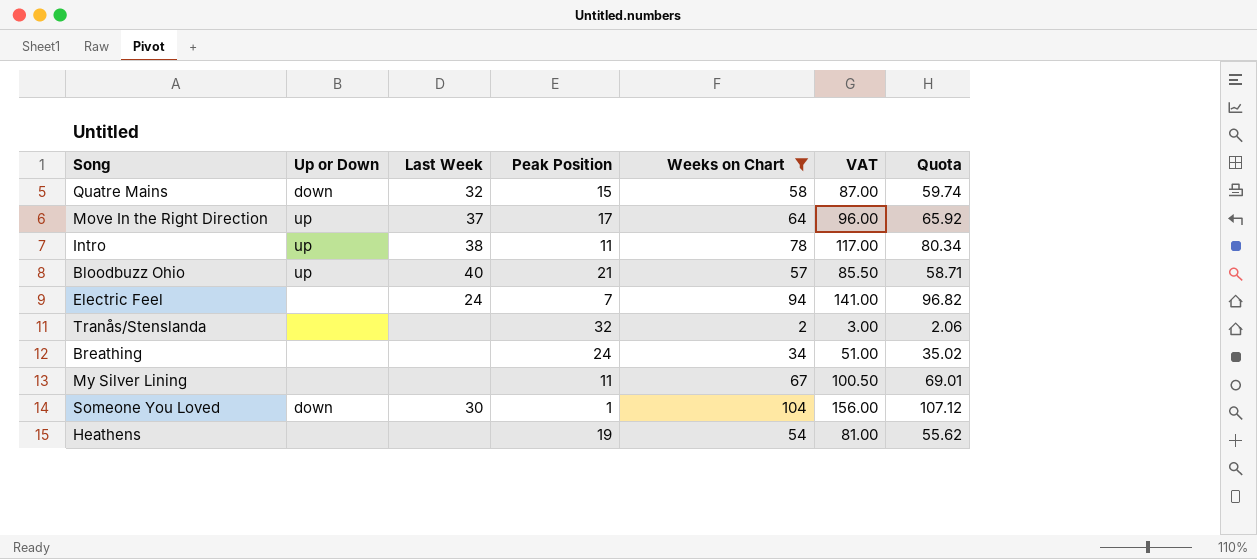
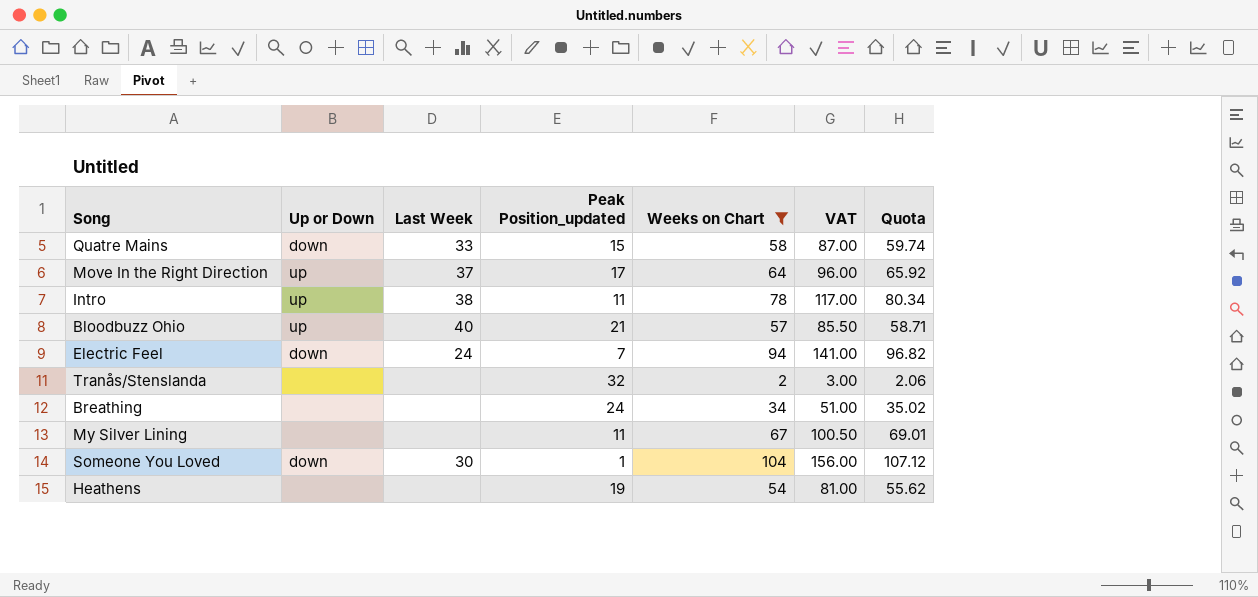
column name: Peak Position -> Peak Position_updated
Quatre Mains | Last Week: 32 -> 33
Electric Feel | Up or Down: none -> down

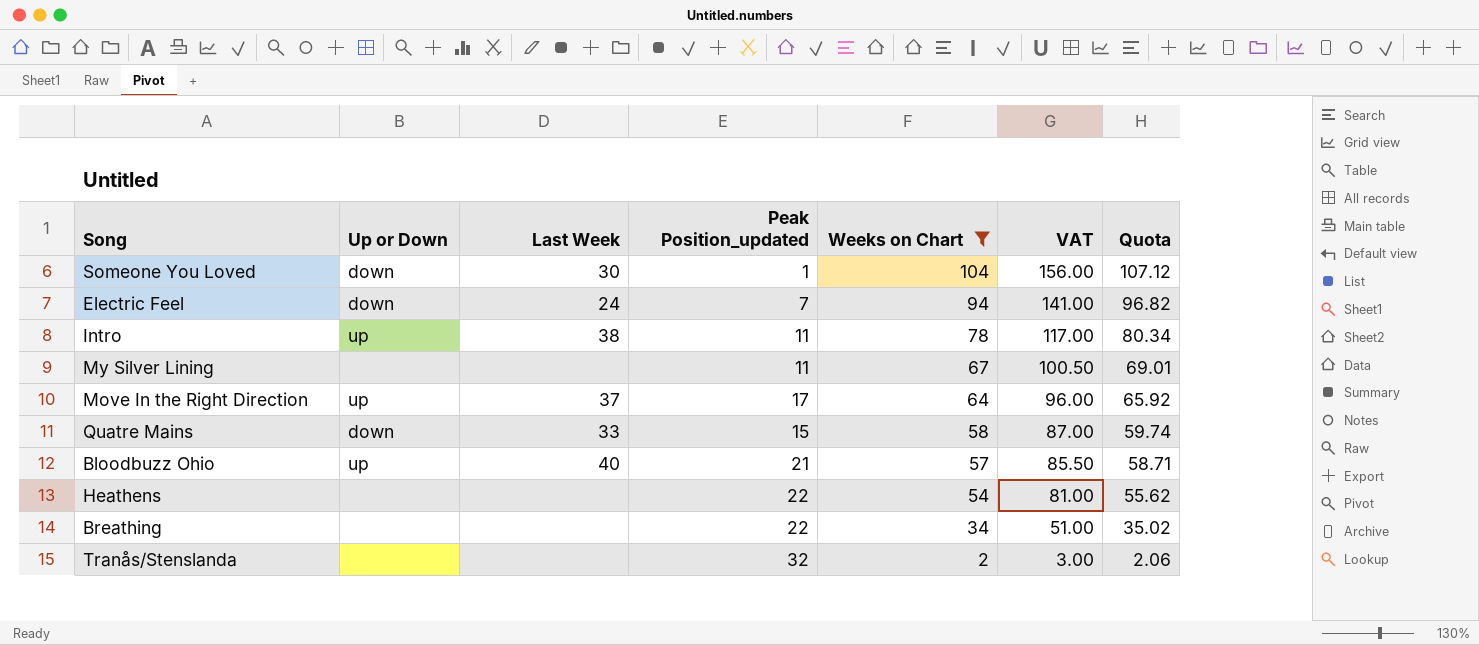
row order: none -> Weeks on Chart descending
Heathens | Peak Position_updated: 19 -> 22
Breathing | Peak Position_updated: 24 -> 22

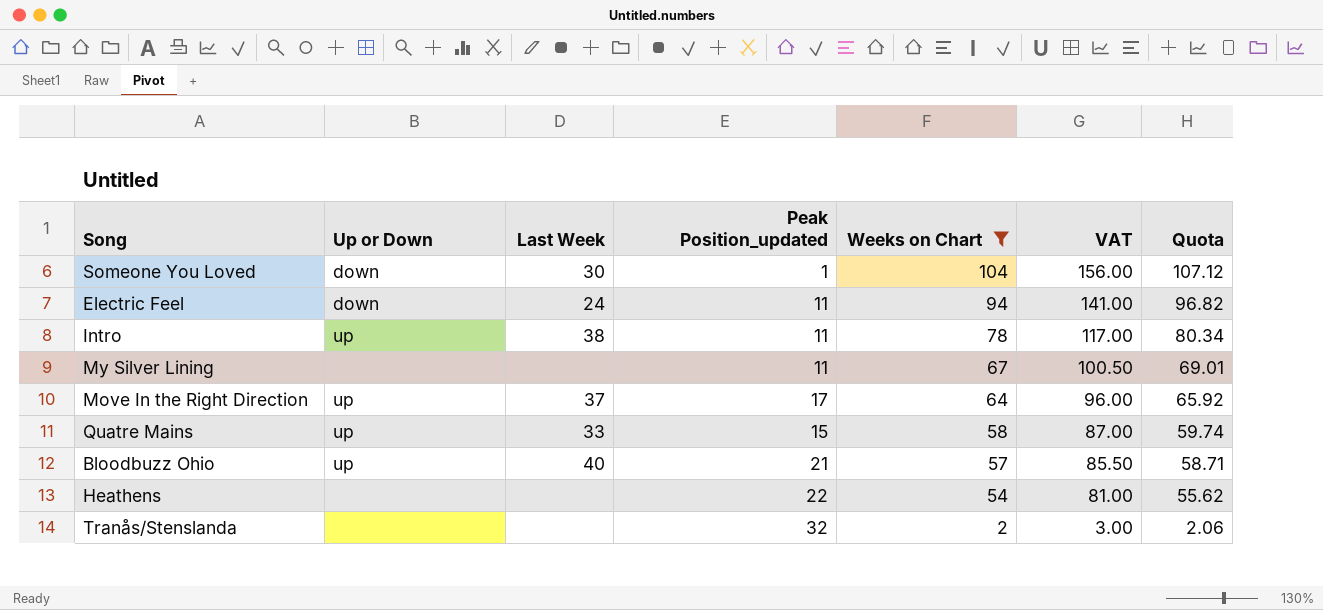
row Breathing: none | none | 22 | 34 | 51.00 | 35.02 -> none
Electric Feel | Peak Position_updated: 7 -> 11
Quatre Mains | Up or Down: down -> up

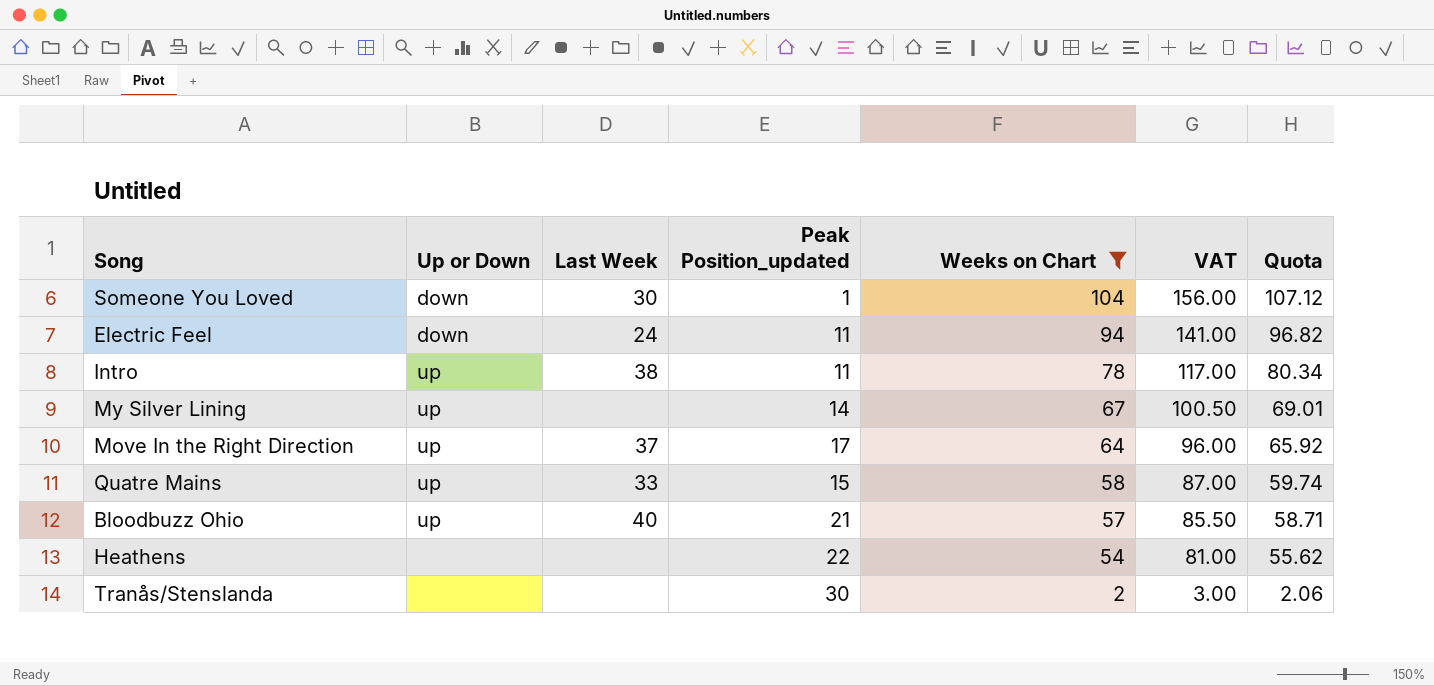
My Silver Lining | Up or Down: none -> up
My Silver Lining | Peak Position_updated: 11 -> 14
Tranås/Stenslanda | Peak Position_updated: 32 -> 30

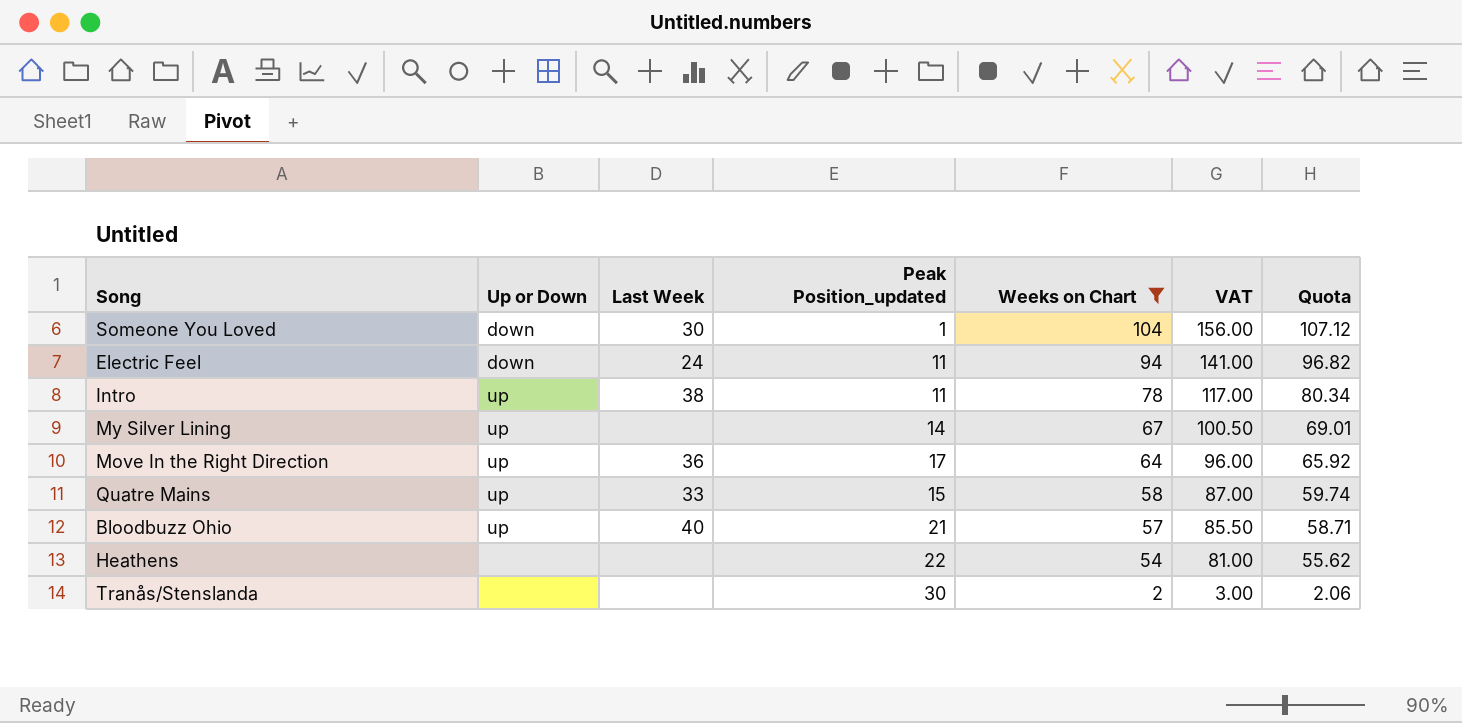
Move In the Right Direction | Last Week: 37 -> 36

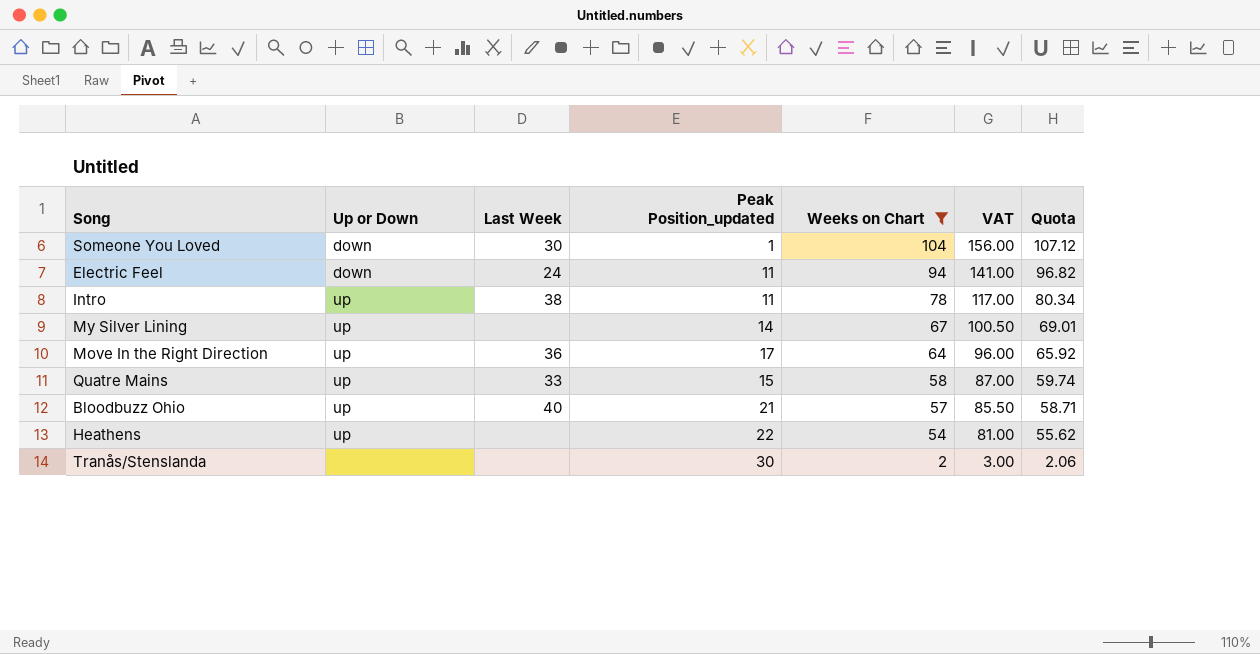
Heathens | Up or Down: none -> up

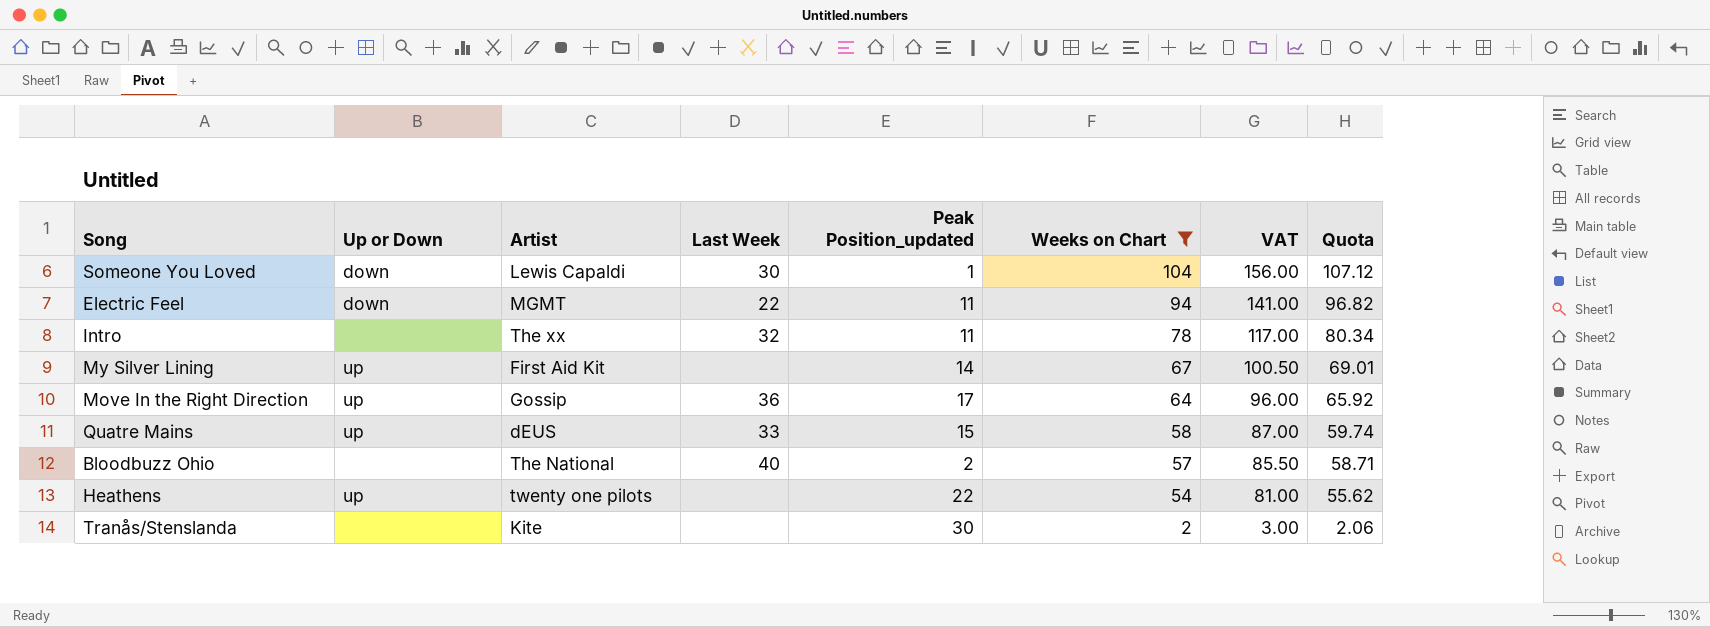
column Artist | position: none -> 3
Electric Feel | Last Week: 24 -> 22
Intro | Up or Down: up -> none
Intro | Last Week: 38 -> 32
Bloodbuzz Ohio | Up or Down: up -> none
Bloodbuzz Ohio | Peak Position_updated: 21 -> 2

